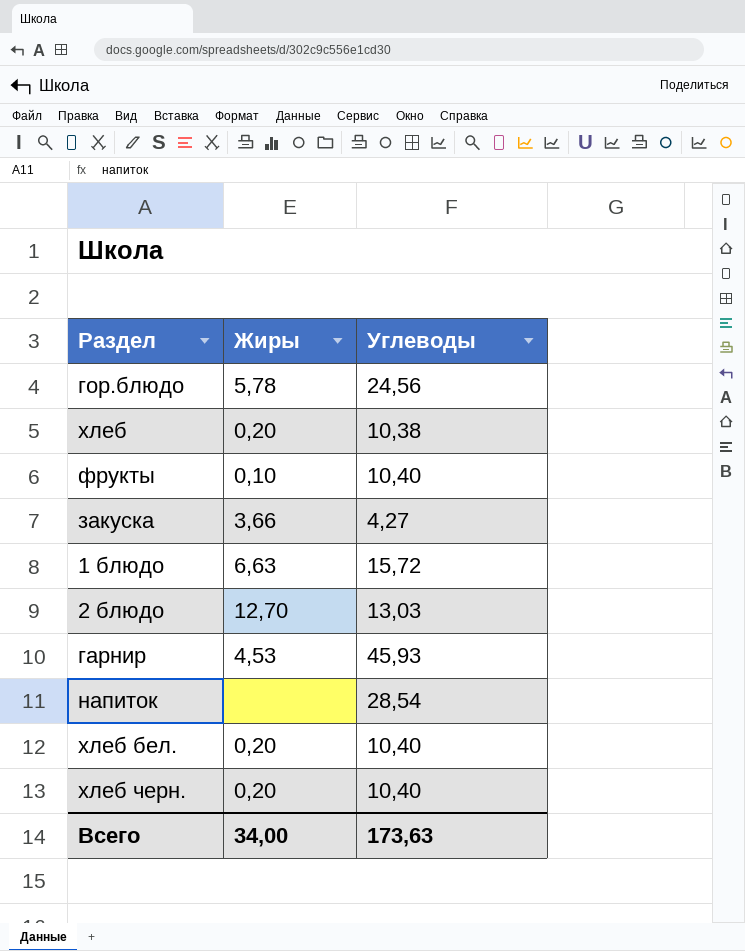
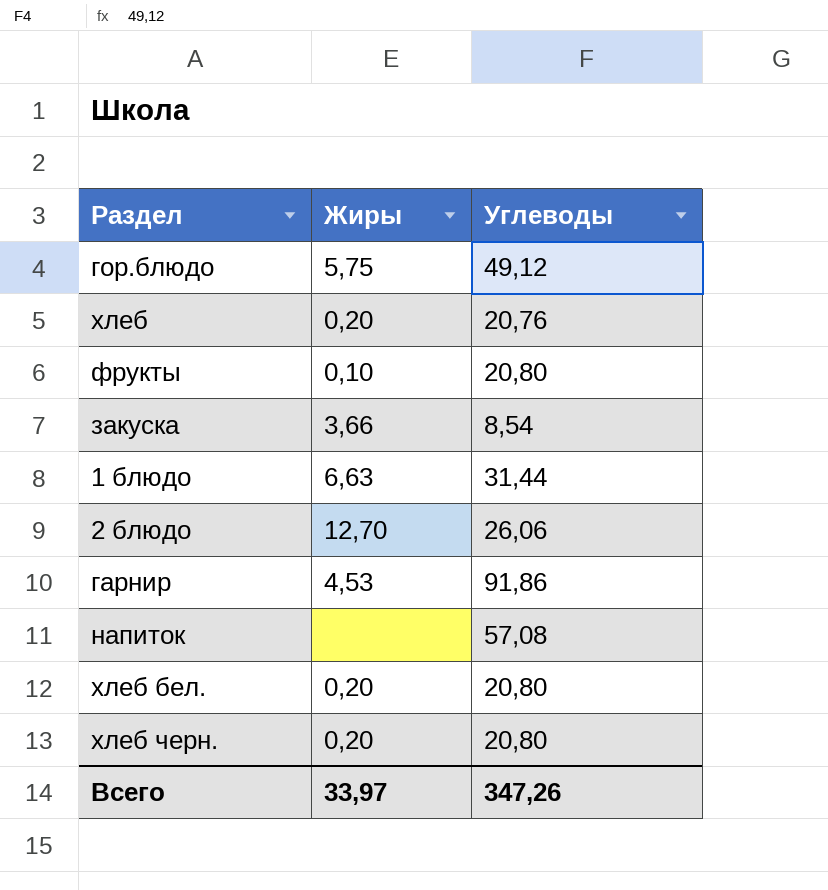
гор.блюдо | Жиры: 5,78 -> 5,75
гор.блюдо | Углеводы: 24,56 -> 49,12
хлеб | Углеводы: 10,38 -> 20,76
фрукты | Углеводы: 10,40 -> 20,80
закуска | Углеводы: 4,27 -> 8,54
1 блюдо | Углеводы: 15,72 -> 31,44
2 блюдо | Углеводы: 13,03 -> 26,06
гарнир | Углеводы: 45,93 -> 91,86
напиток | Углеводы: 28,54 -> 57,08
хлеб бел. | Углеводы: 10,40 -> 20,80
хлеб черн. | Углеводы: 10,40 -> 20,80
Всего | Жиры: 34,00 -> 33,97
Всего | Углеводы: 173,63 -> 347,26

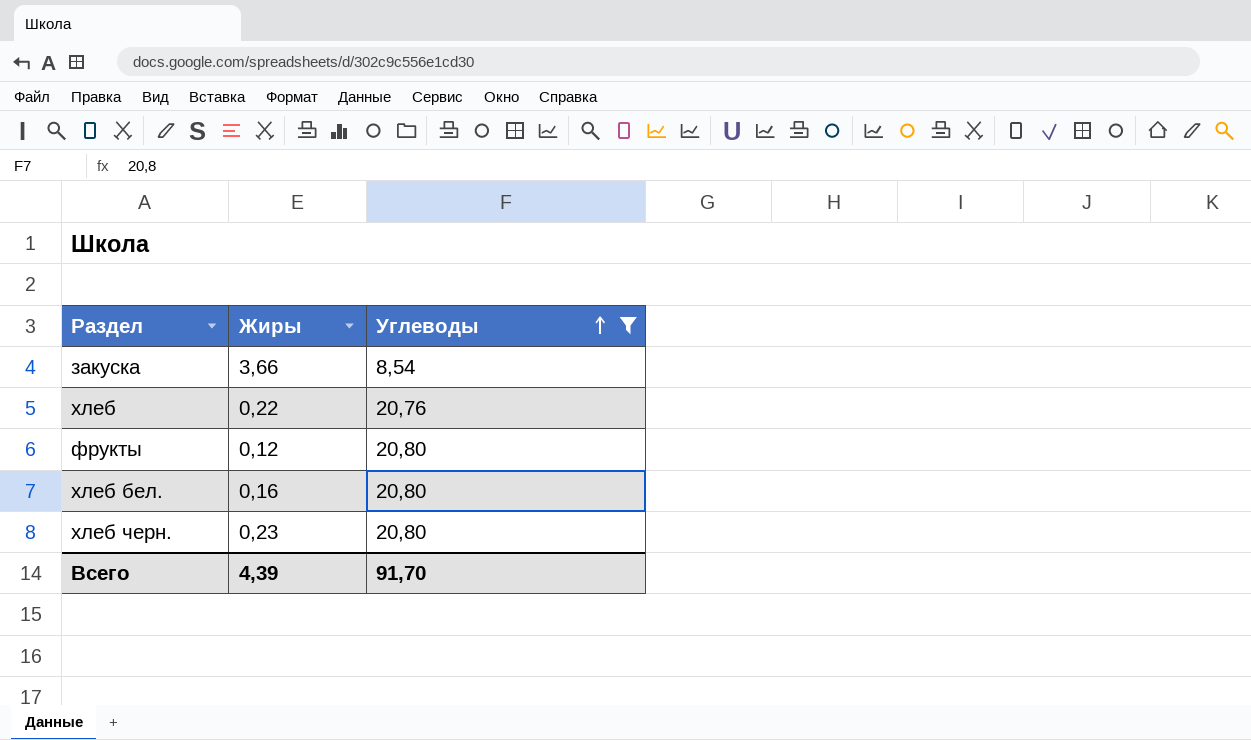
filter: none -> Углеводы <= 20,80
row order: none -> Углеводы ascending
хлеб | Жиры: 0,20 -> 0,22
фрукты | Жиры: 0,10 -> 0,12
хлеб бел. | Жиры: 0,20 -> 0,16
хлеб черн. | Жиры: 0,20 -> 0,23
Всего | Жиры: 33,97 -> 4,39
Всего | Углеводы: 347,26 -> 91,70

